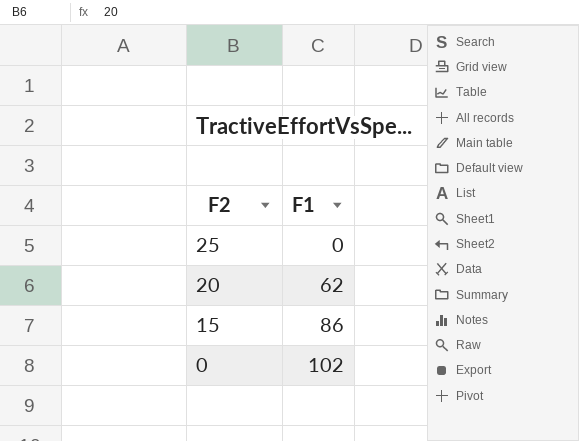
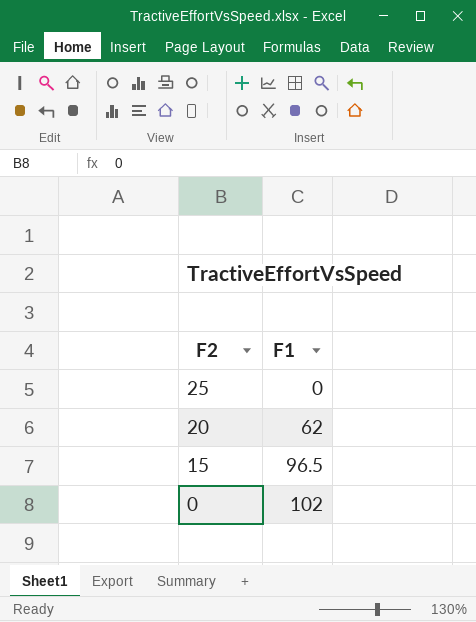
15 | F1: 86 -> 96.5

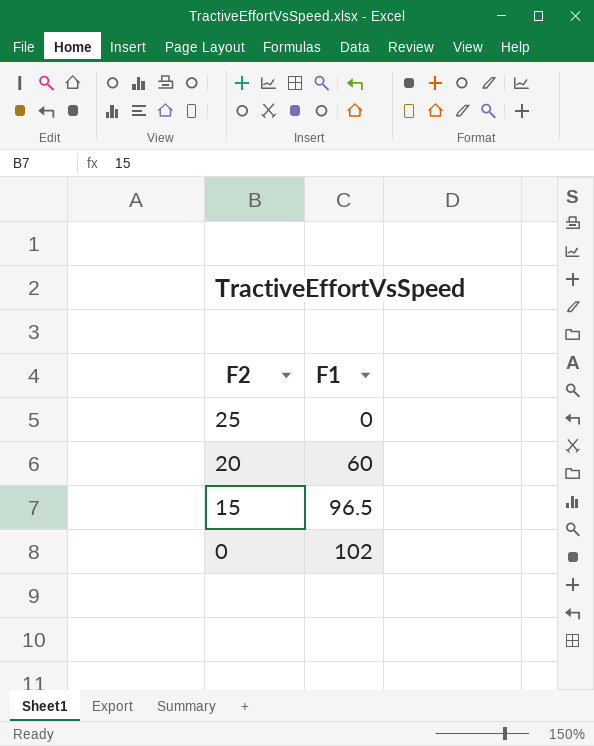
20 | F1: 62 -> 60

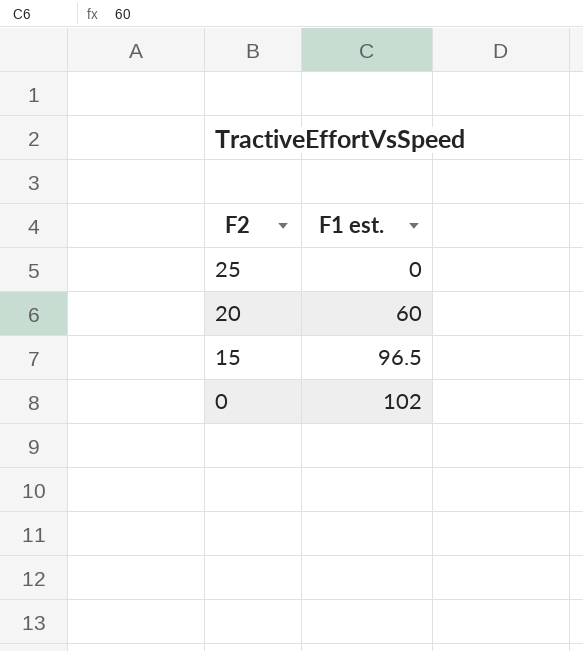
column name: F1 -> F1 est.

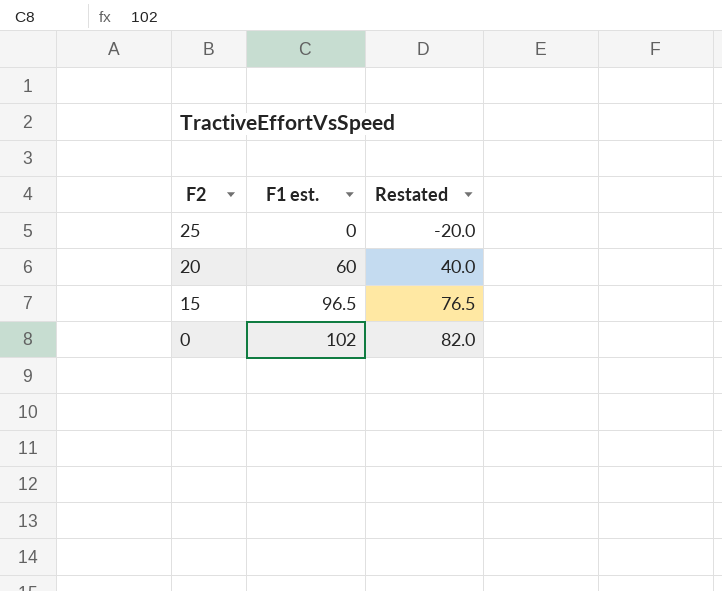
column Restated | formula: none -> [F1 est.] - 20

